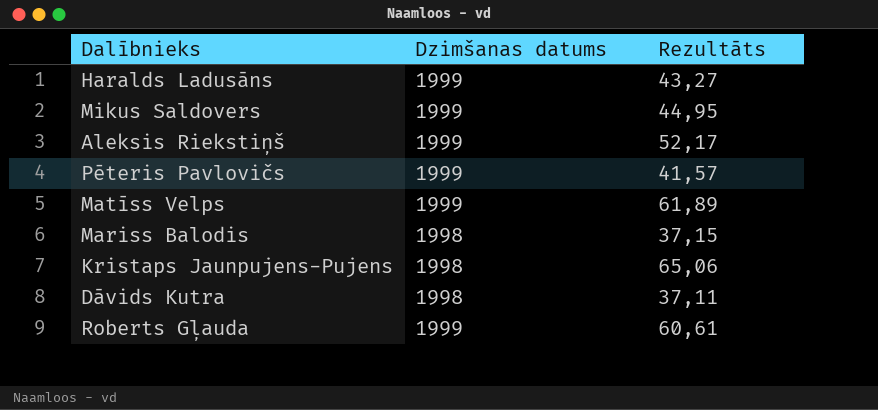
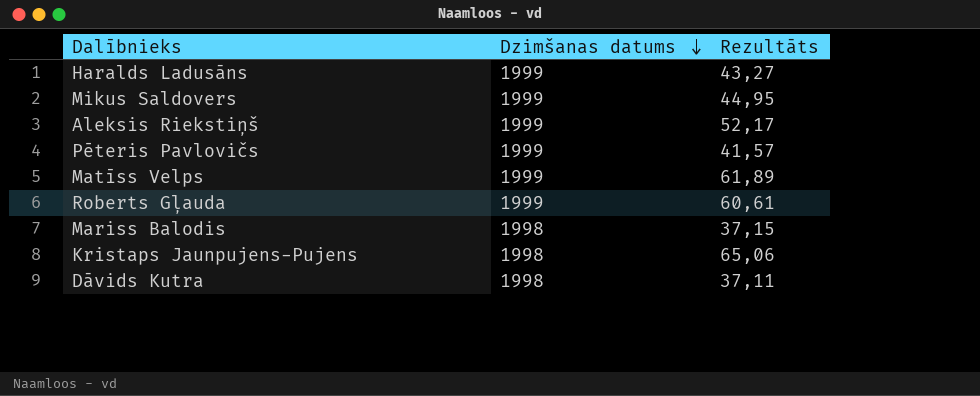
row order: none -> Dzimšanas datums descending

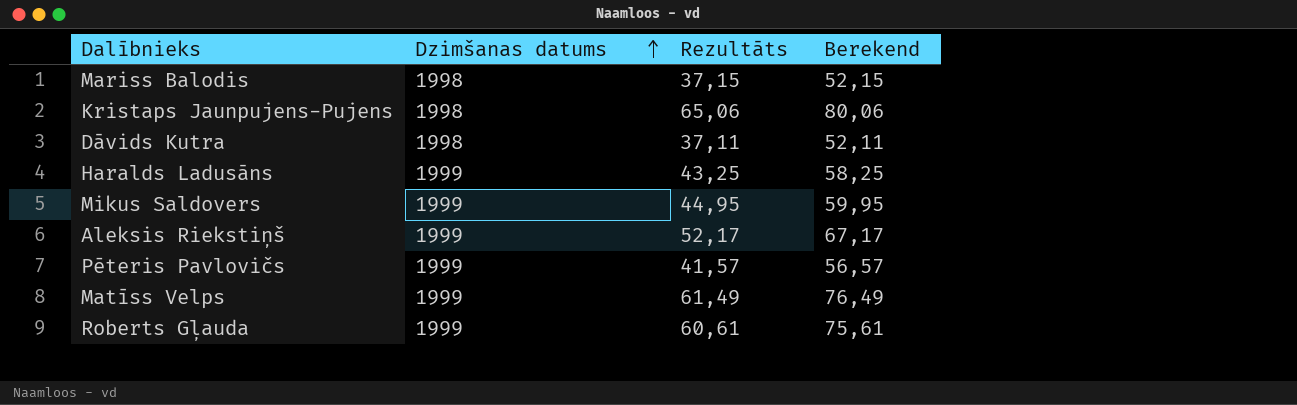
row order: Dzimšanas datums descending -> Dzimšanas datums ascending
column Berekend | formula: none -> [Rezultāts] + 15
Haralds Ladusāns | Rezultāts: 43,27 -> 43,25
Matīss Velps | Rezultāts: 61,89 -> 61,49

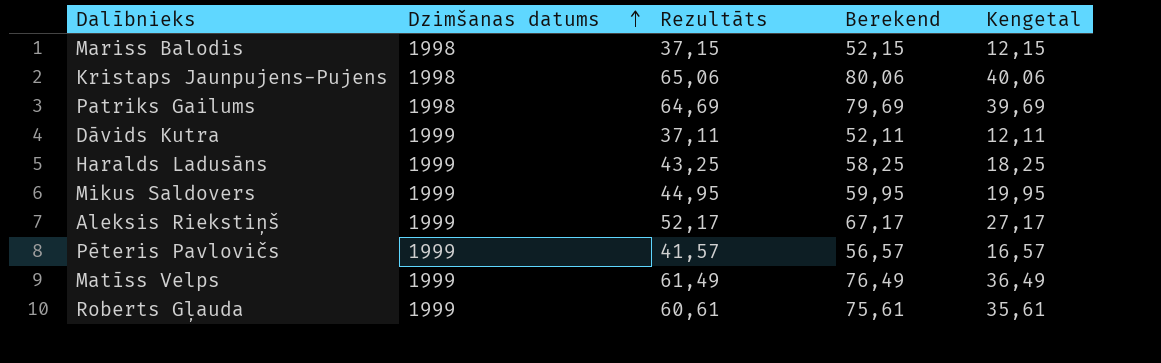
column Kengetal | formula: none -> [Rezultāts] - 25
row Patriks Gailums: none -> 1998 | 64,69 | 79,69 | 39,69
Dāvids Kutra | Dzimšanas datums: 1998 -> 1999

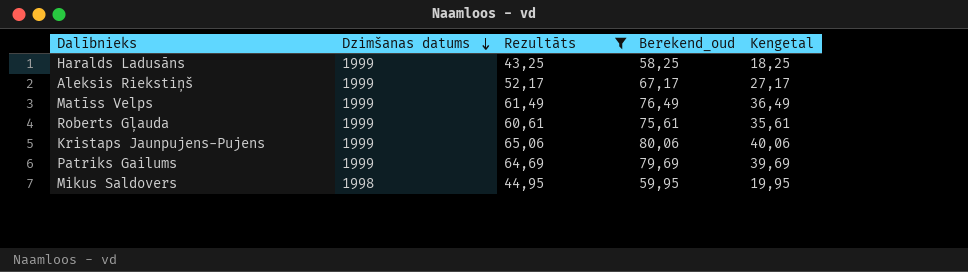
filter: none -> Rezultāts >= 43,25
row order: Dzimšanas datums ascending -> Dzimšanas datums descending
column name: Berekend -> Berekend_oud
Kristaps Jaunpujens-Pujens | Dzimšanas datums: 1998 -> 1999
Patriks Gailums | Dzimšanas datums: 1998 -> 1999
Mikus Saldovers | Dzimšanas datums: 1999 -> 1998

